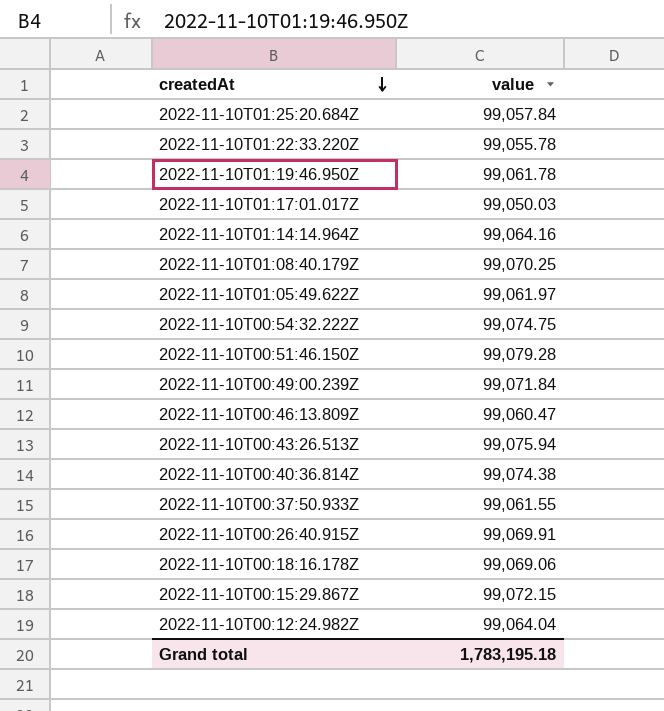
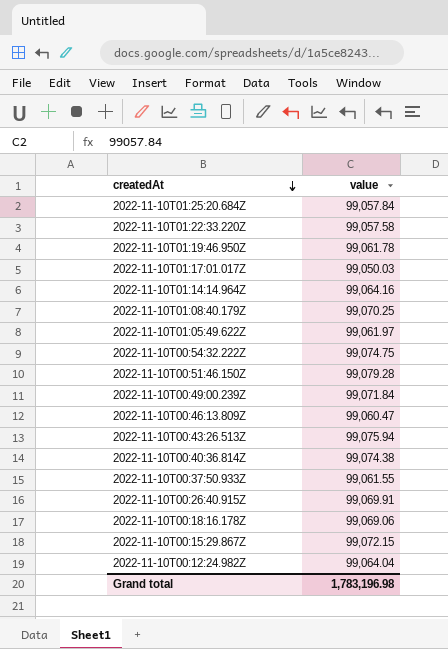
2022-11-10T01:22:33.220Z | value: 99,055.78 -> 99,057.58
Grand total | value: 1,783,195.18 -> 1,783,196.98

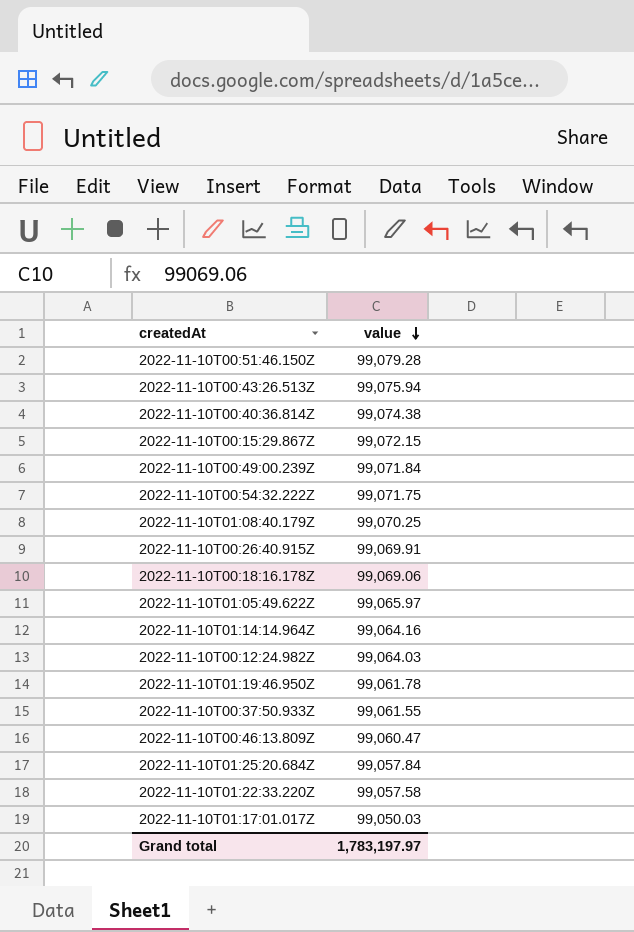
row order: createdAt descending -> value descending
2022-11-10T00:54:32.222Z | value: 99,074.75 -> 99,071.75
2022-11-10T01:05:49.622Z | value: 99,061.97 -> 99,065.97
2022-11-10T00:12:24.982Z | value: 99,064.04 -> 99,064.03
Grand total | value: 1,783,196.98 -> 1,783,197.97

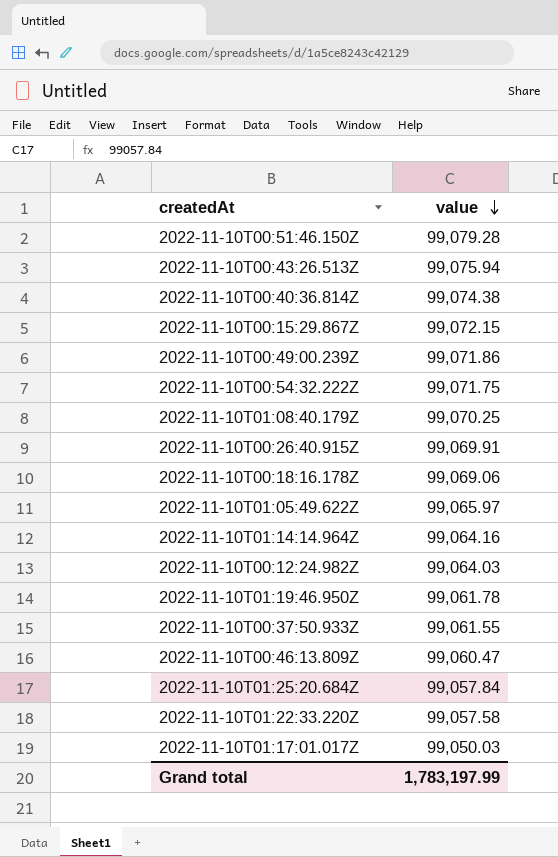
2022-11-10T00:49:00.239Z | value: 99,071.84 -> 99,071.86
Grand total | value: 1,783,197.97 -> 1,783,197.99

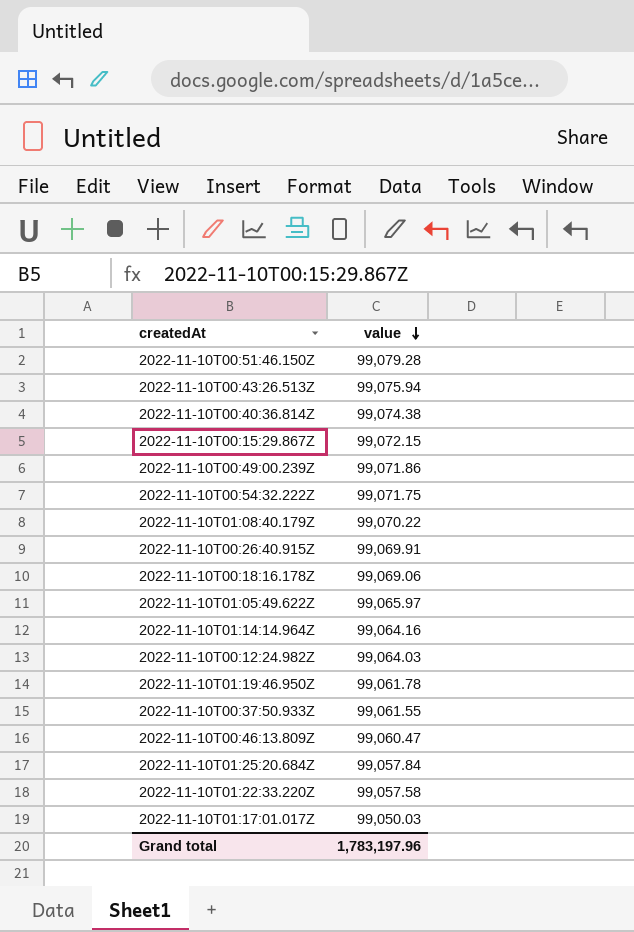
2022-11-10T01:08:40.179Z | value: 99,070.25 -> 99,070.22
Grand total | value: 1,783,197.99 -> 1,783,197.96

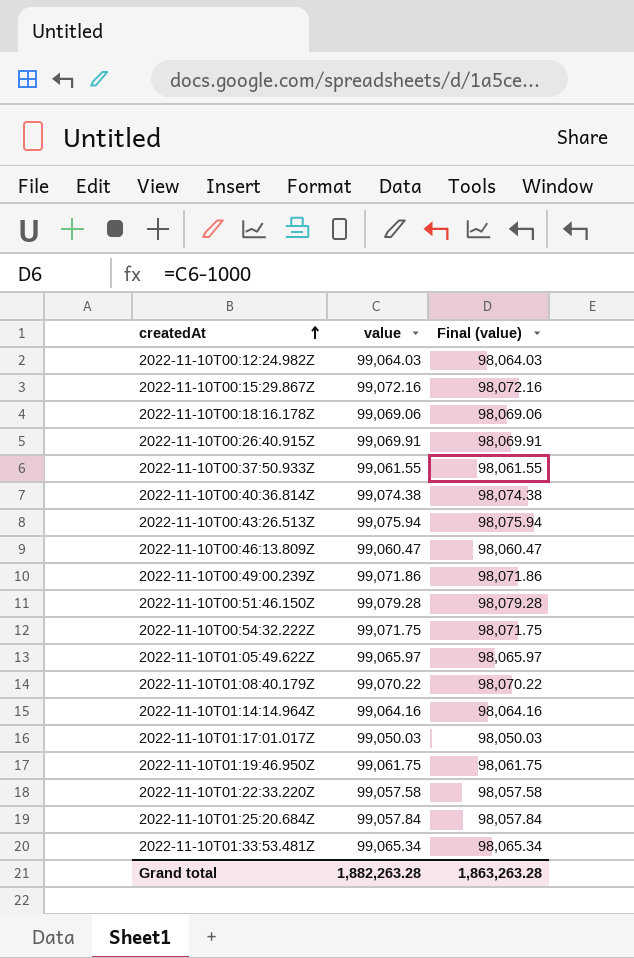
row order: value descending -> createdAt ascending
column Final (value) | formula: none -> [value] - 1000
2022-11-10T00:15:29.867Z | value: 99,072.15 -> 99,072.16
2022-11-10T01:19:46.950Z | value: 99,061.78 -> 99,061.75
row 2022-11-10T01:33:53.481Z: none -> 99,065.34 | 98,065.34
Grand total | value: 1,783,197.96 -> 1,882,263.28

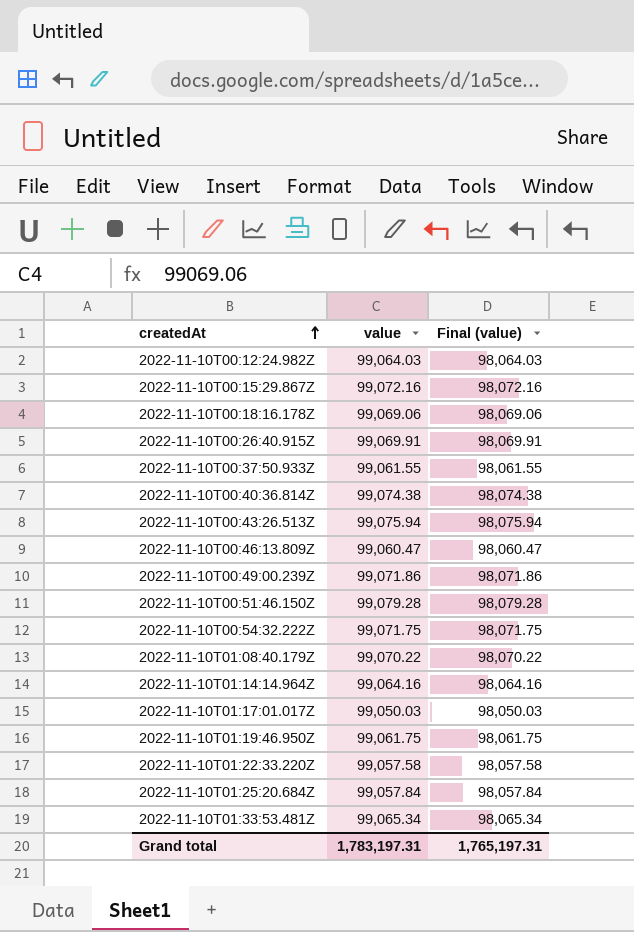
row 2022-11-10T01:05:49.622Z: 99,065.97 | 98,065.97 -> none
Grand total | value: 1,882,263.28 -> 1,783,197.31
Grand total | Final (value): 1,863,263.28 -> 1,765,197.31

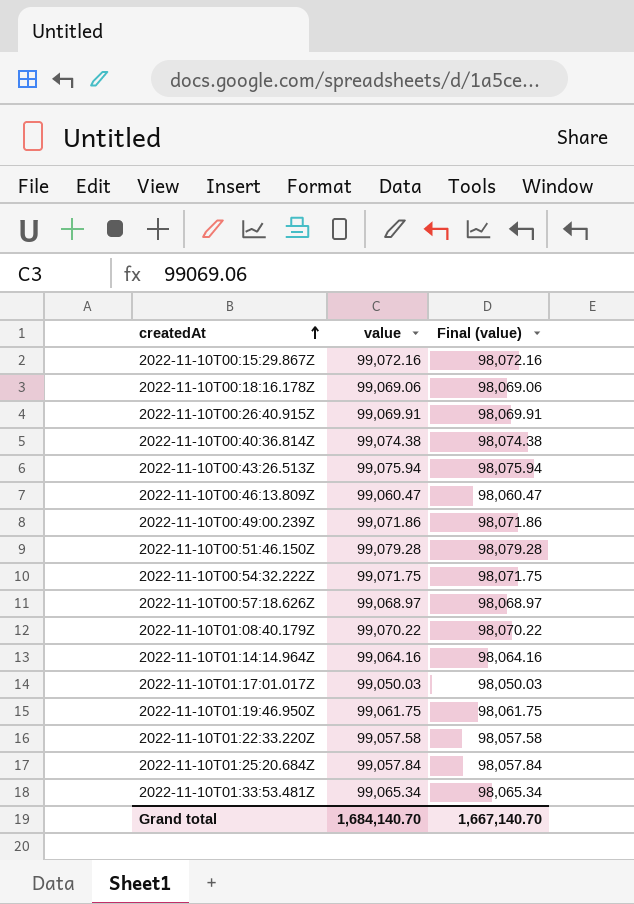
row 2022-11-10T00:12:24.982Z: 99,064.03 | 98,064.03 -> none
row 2022-11-10T00:37:50.933Z: 99,061.55 | 98,061.55 -> none
row 2022-11-10T00:57:18.626Z: none -> 99,068.97 | 98,068.97
Grand total | value: 1,783,197.31 -> 1,684,140.70
Grand total | Final (value): 1,765,197.31 -> 1,667,140.70

